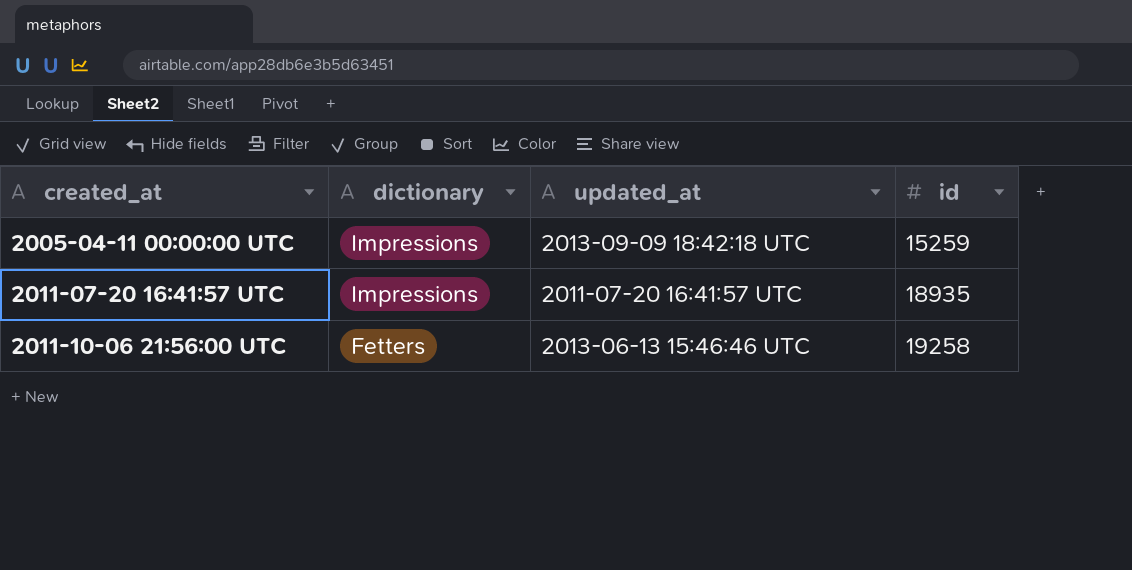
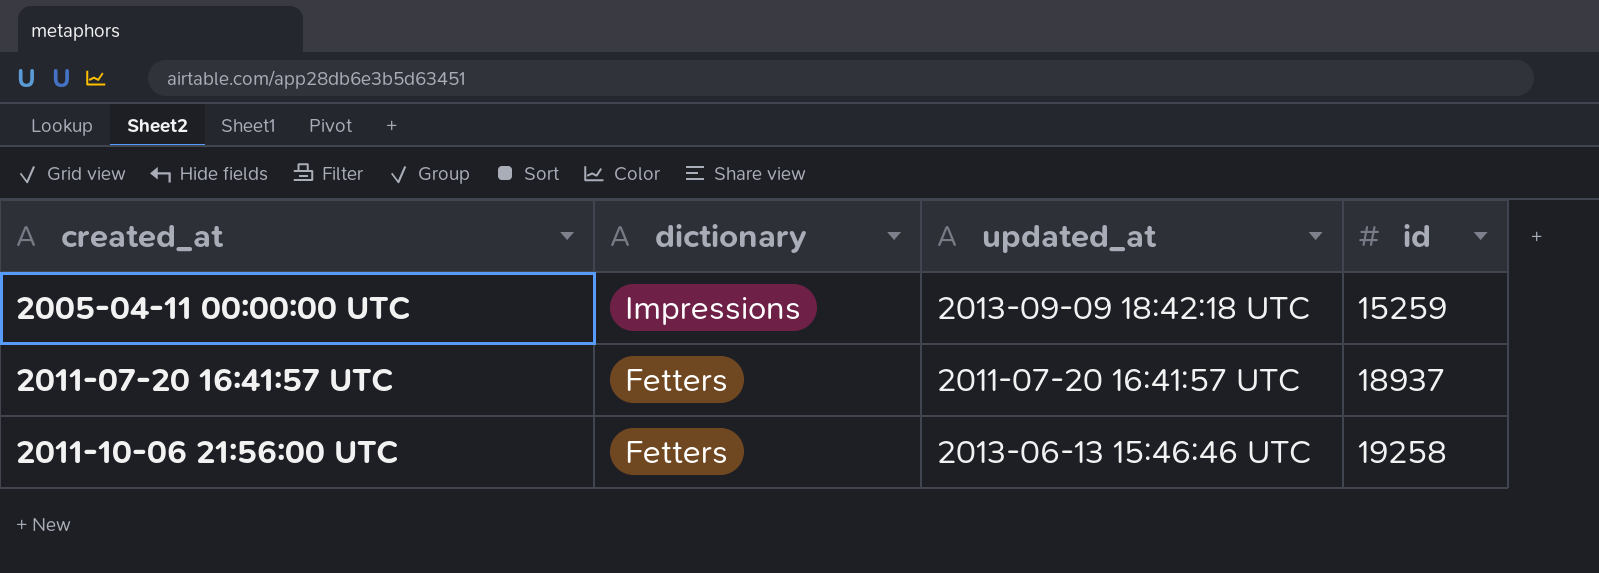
2011-07-20 16:41:57 UTC | dictionary: Impressions -> Fetters
2011-07-20 16:41:57 UTC | id: 18935 -> 18937

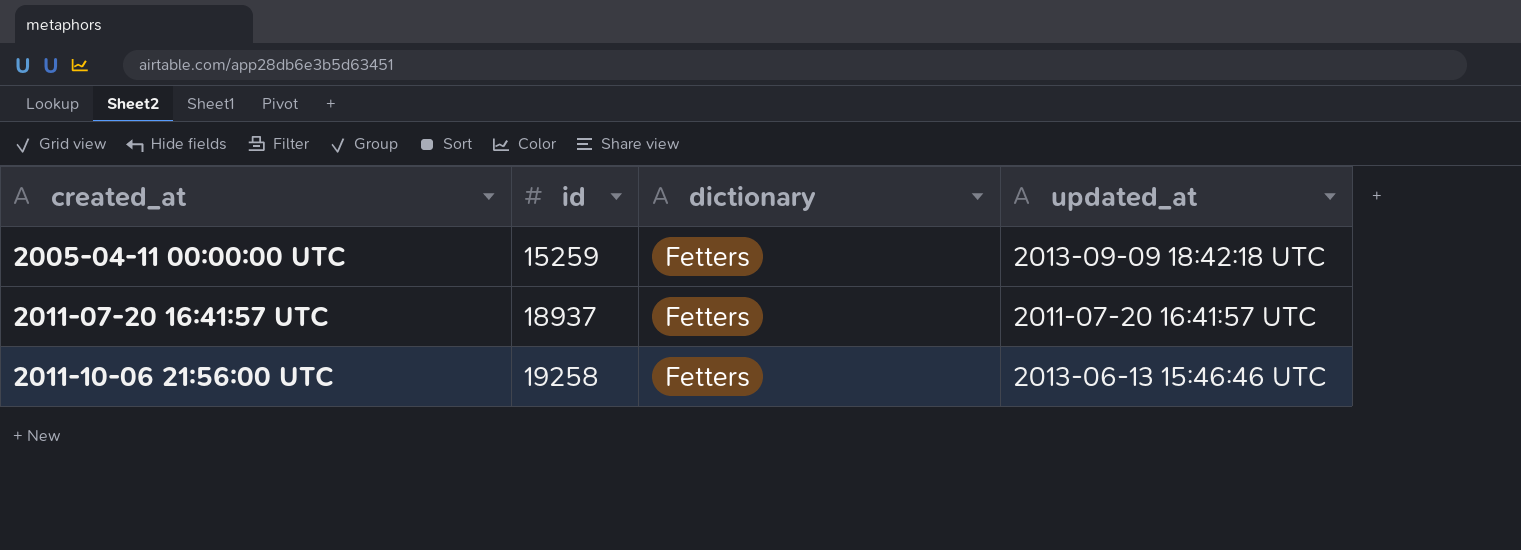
column id | position: 4 -> 2
2005-04-11 00:00:00 UTC | dictionary: Impressions -> Fetters

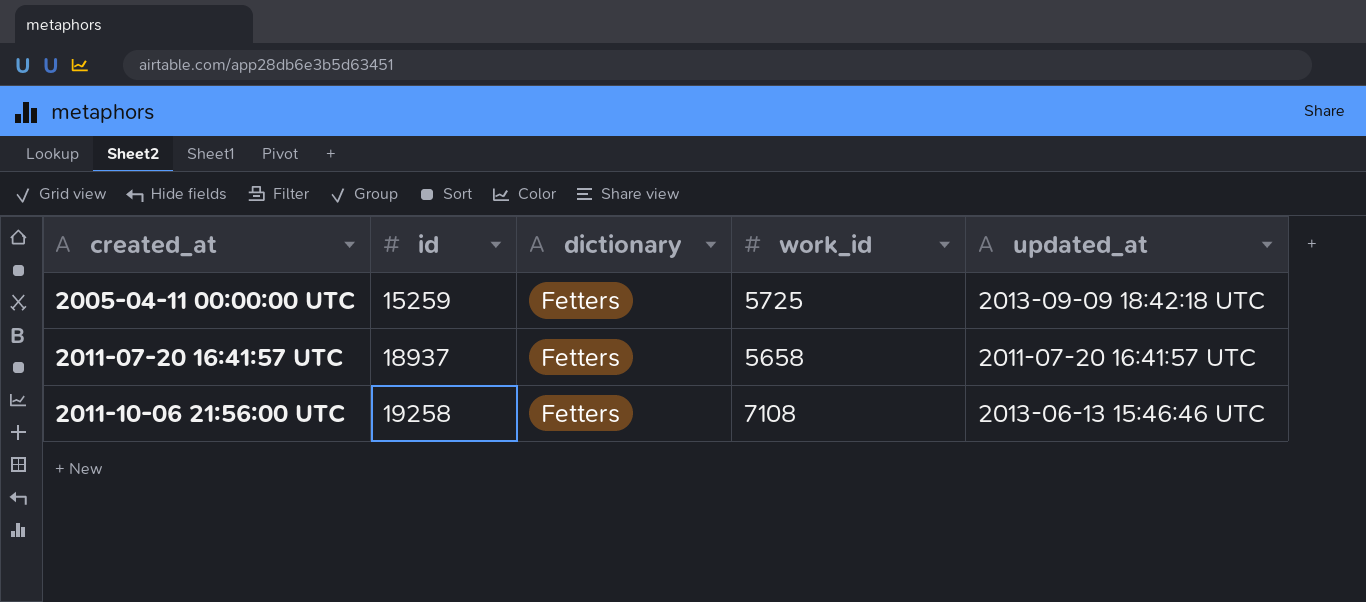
column work_id | position: none -> 4

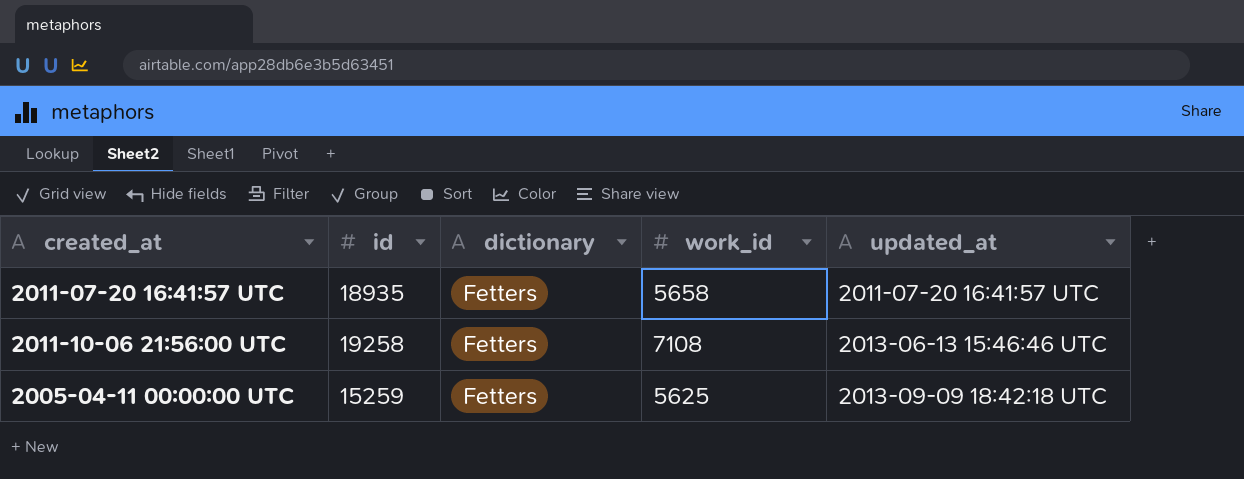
row order: created_at ascending -> updated_at ascending
2011-07-20 16:41:57 UTC | id: 18937 -> 18935
2005-04-11 00:00:00 UTC | work_id: 5725 -> 5625

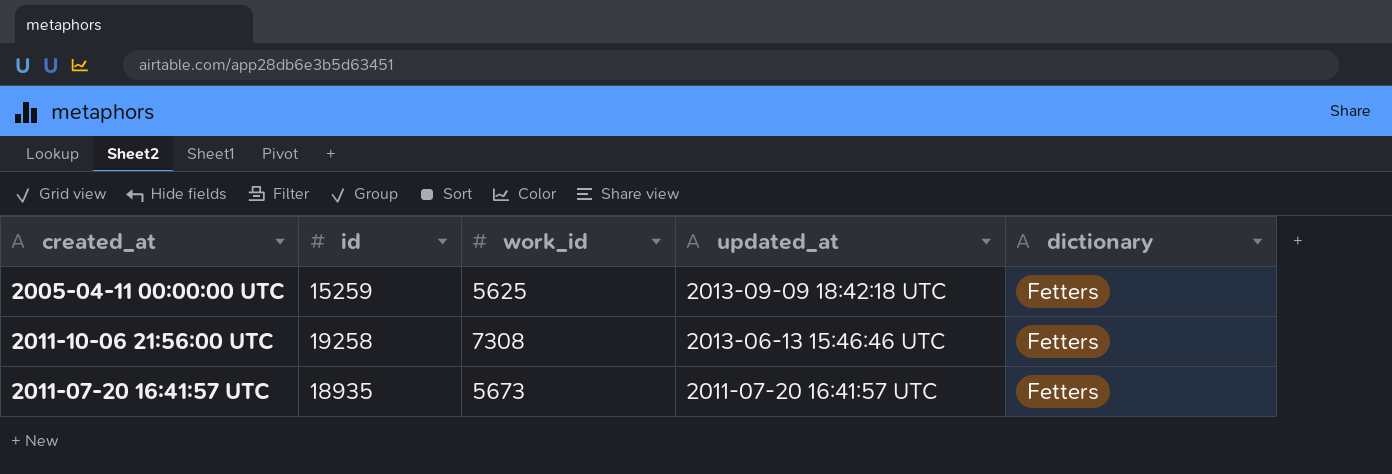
row order: updated_at ascending -> updated_at descending
column dictionary | position: 3 -> 5
2011-10-06 21:56:00 UTC | work_id: 7108 -> 7308
2011-07-20 16:41:57 UTC | work_id: 5658 -> 5673

